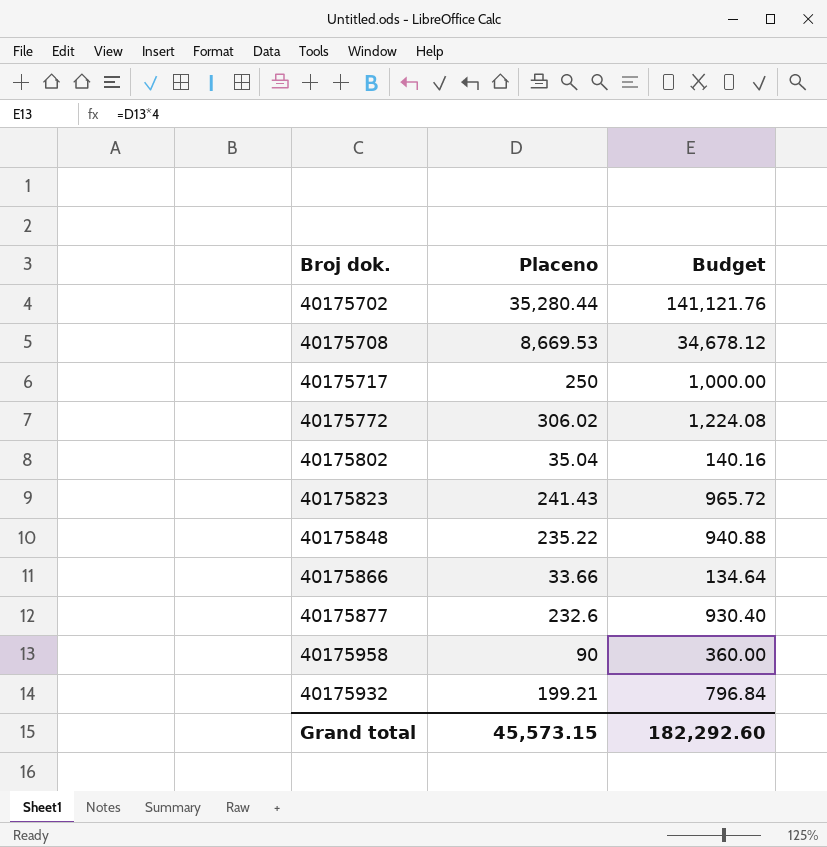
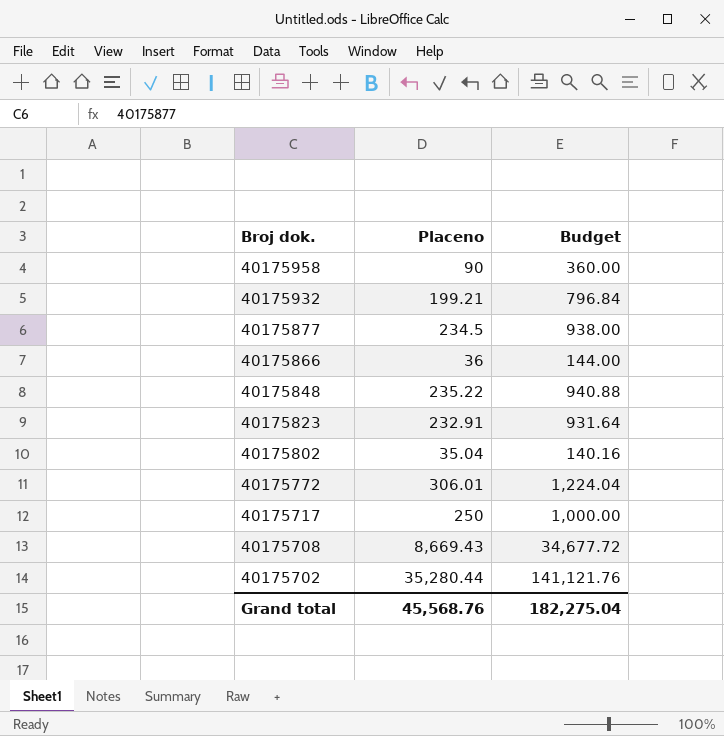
row order: none -> Broj dok. descending
40175877 | Placeno: 232.6 -> 234.5
40175877 | Budget: 930.40 -> 938.00
40175866 | Placeno: 33.66 -> 36
40175866 | Budget: 134.64 -> 144.00
40175823 | Placeno: 241.43 -> 232.91
40175823 | Budget: 965.72 -> 931.64
40175772 | Placeno: 306.02 -> 306.01
40175772 | Budget: 1,224.08 -> 1,224.04
40175708 | Placeno: 8,669.53 -> 8,669.43
40175708 | Budget: 34,678.12 -> 34,677.72
Grand total | Placeno: 45,573.15 -> 45,568.76
Grand total | Budget: 182,292.60 -> 182,275.04

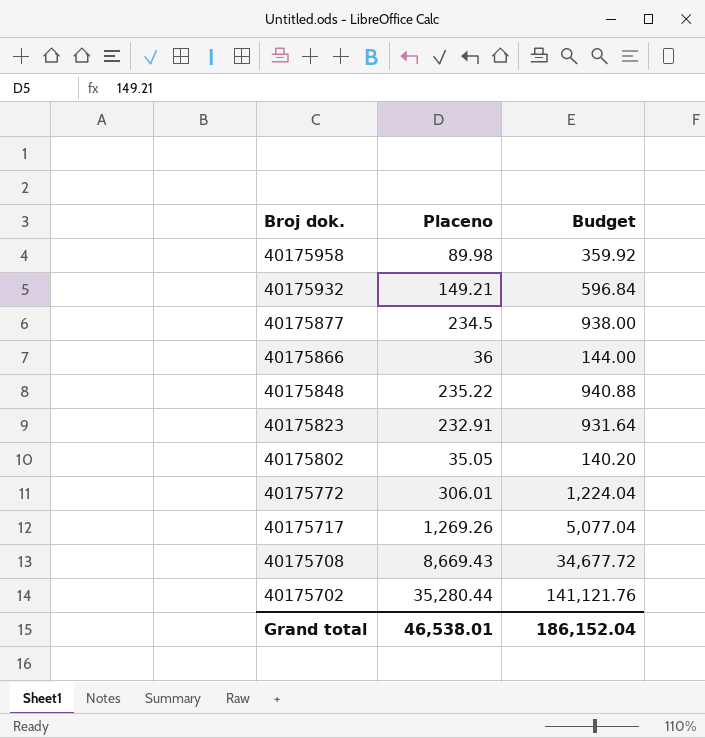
40175958 | Placeno: 90 -> 89.98
40175958 | Budget: 360.00 -> 359.92
40175932 | Placeno: 199.21 -> 149.21
40175932 | Budget: 796.84 -> 596.84
40175802 | Placeno: 35.04 -> 35.05
40175802 | Budget: 140.16 -> 140.20
40175717 | Placeno: 250 -> 1,269.26
40175717 | Budget: 1,000.00 -> 5,077.04
Grand total | Placeno: 45,568.76 -> 46,538.01
Grand total | Budget: 182,275.04 -> 186,152.04

